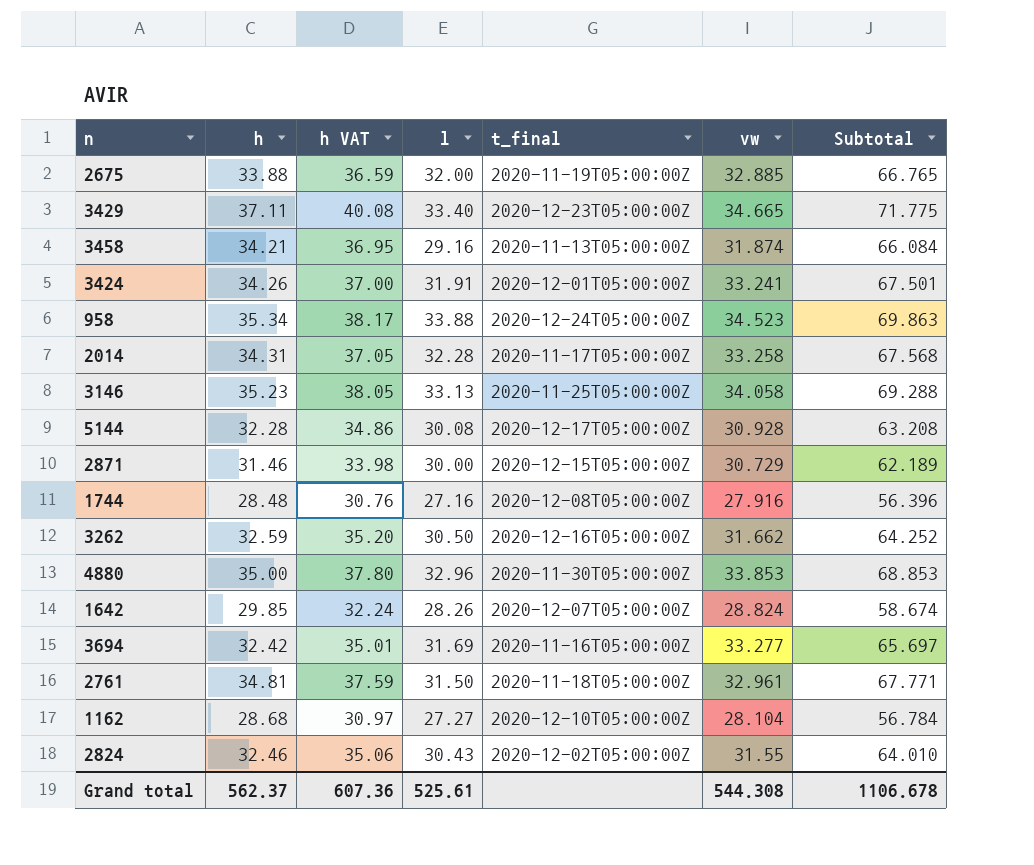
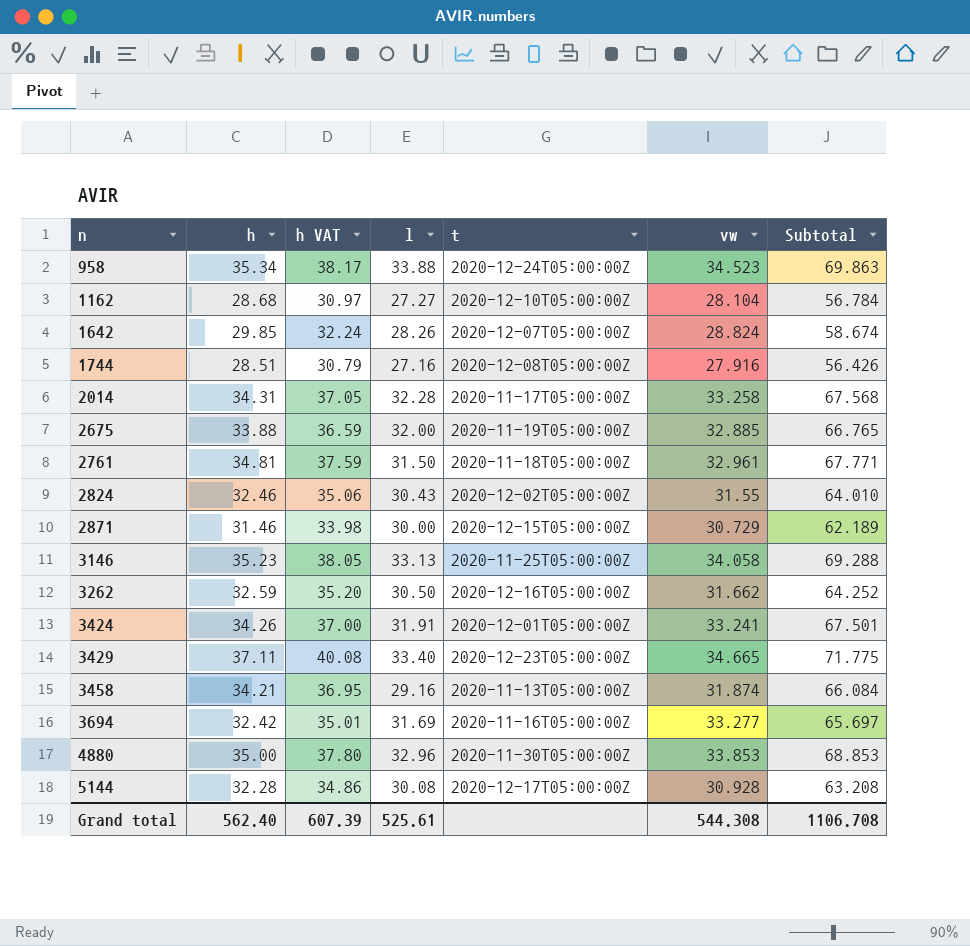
row order: none -> n ascending
column name: t_final -> t
1744 | h: 28.48 -> 28.51
1744 | h VAT: 30.76 -> 30.79
1744 | Subtotal: 56.396 -> 56.426
Grand total | h: 562.37 -> 562.40
Grand total | h VAT: 607.36 -> 607.39
Grand total | Subtotal: 1106.678 -> 1106.708

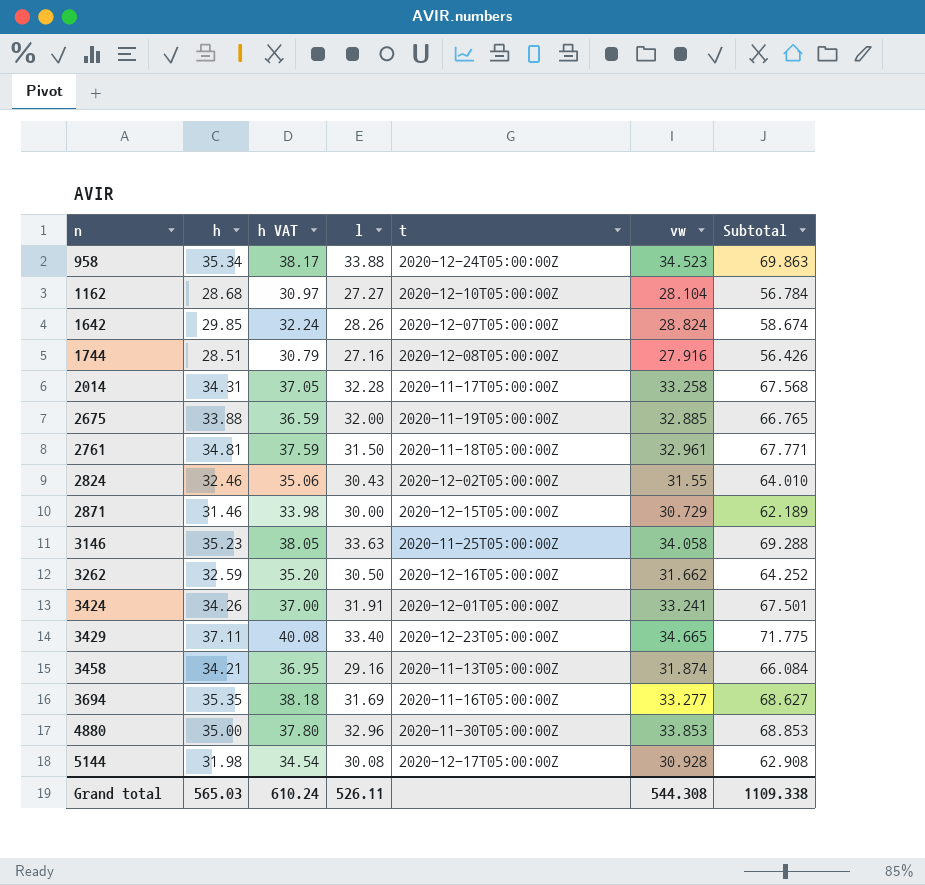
3146 | l: 33.13 -> 33.63
3694 | h: 32.42 -> 35.35
3694 | h VAT: 35.01 -> 38.18
3694 | Subtotal: 65.697 -> 68.627
5144 | h: 32.28 -> 31.98
5144 | h VAT: 34.86 -> 34.54
5144 | Subtotal: 63.208 -> 62.908
Grand total | h: 562.40 -> 565.03
Grand total | h VAT: 607.39 -> 610.24
Grand total | l: 525.61 -> 526.11
Grand total | Subtotal: 1106.708 -> 1109.338

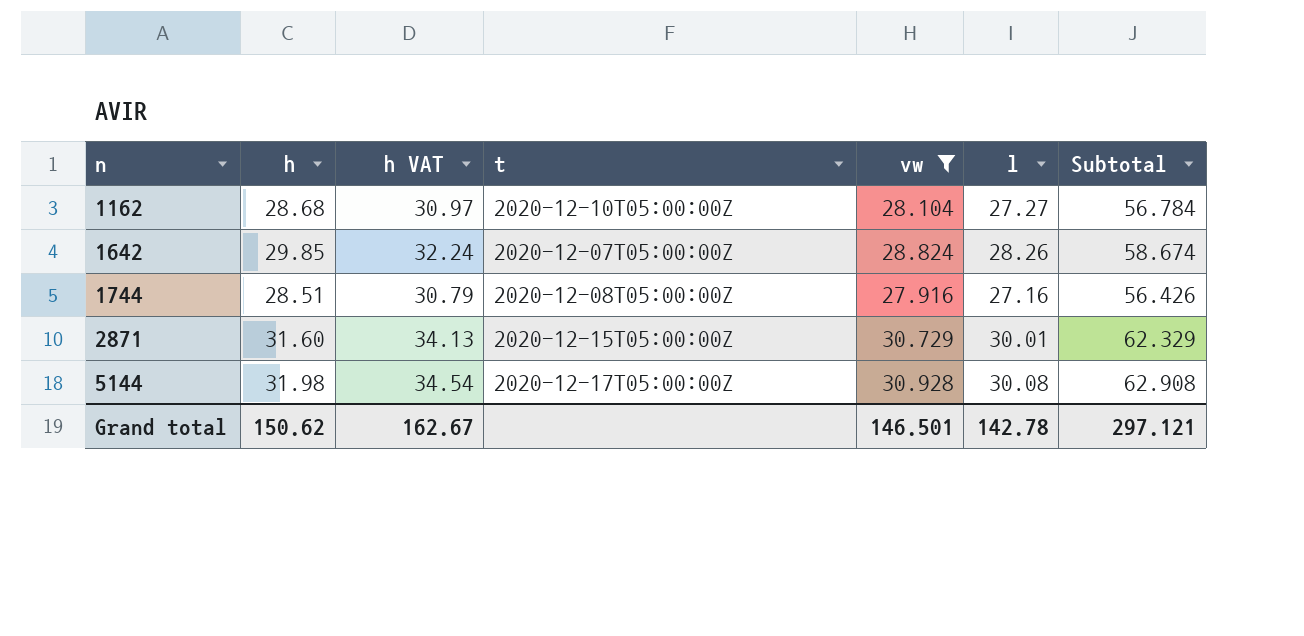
filter: none -> vw <= 30.928
column l | position: 4 -> 6
2871 | h: 31.46 -> 31.60
2871 | h VAT: 33.98 -> 34.13
2871 | l: 30.00 -> 30.01
2871 | Subtotal: 62.189 -> 62.329
Grand total | h: 565.03 -> 150.62
Grand total | h VAT: 610.24 -> 162.67
Grand total | vw: 544.308 -> 146.501
Grand total | l: 526.11 -> 142.78
Grand total | Subtotal: 1109.338 -> 297.121

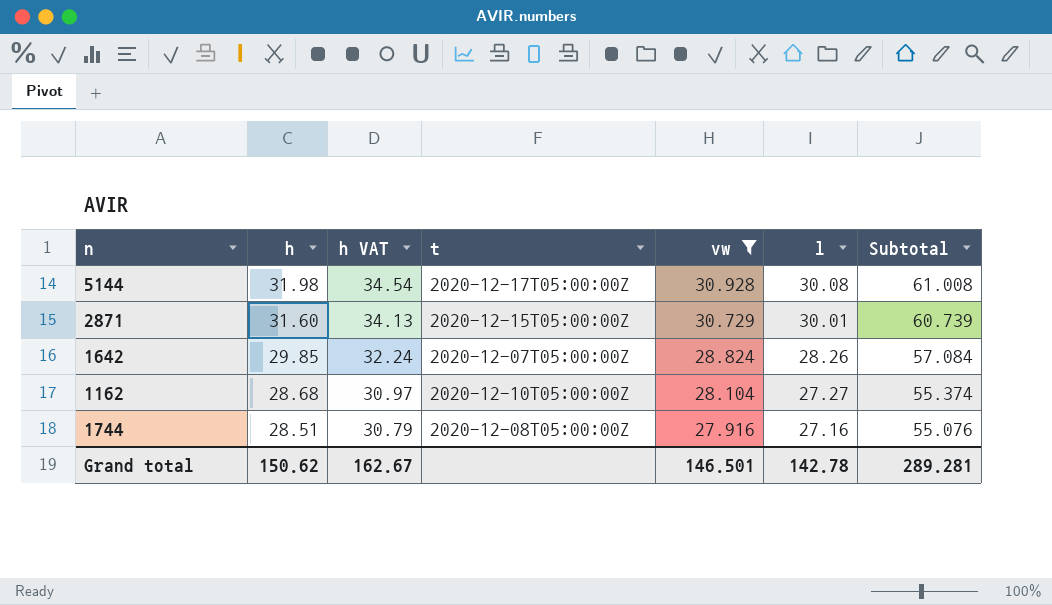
row order: n ascending -> h descending
column Subtotal | formula: [h] + [vw] -> [vw] + [l]
Grand total | Subtotal: 297.121 -> 289.281

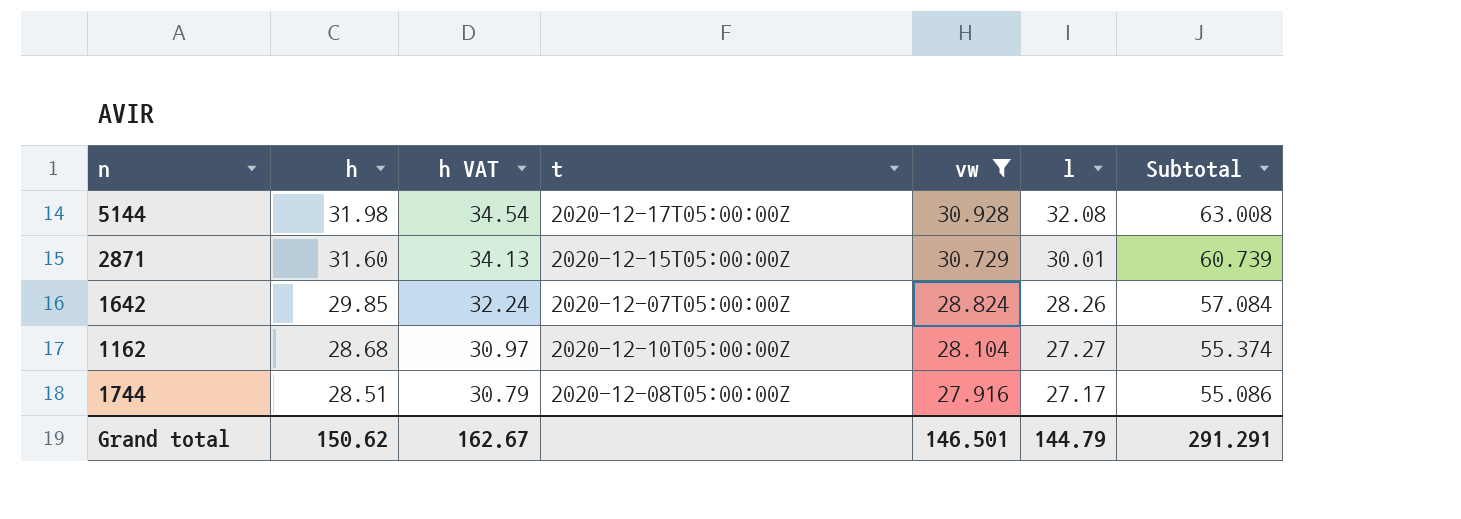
5144 | l: 30.08 -> 32.08
5144 | Subtotal: 61.008 -> 63.008
1744 | l: 27.16 -> 27.17
1744 | Subtotal: 55.076 -> 55.086
Grand total | l: 142.78 -> 144.79
Grand total | Subtotal: 289.281 -> 291.291

